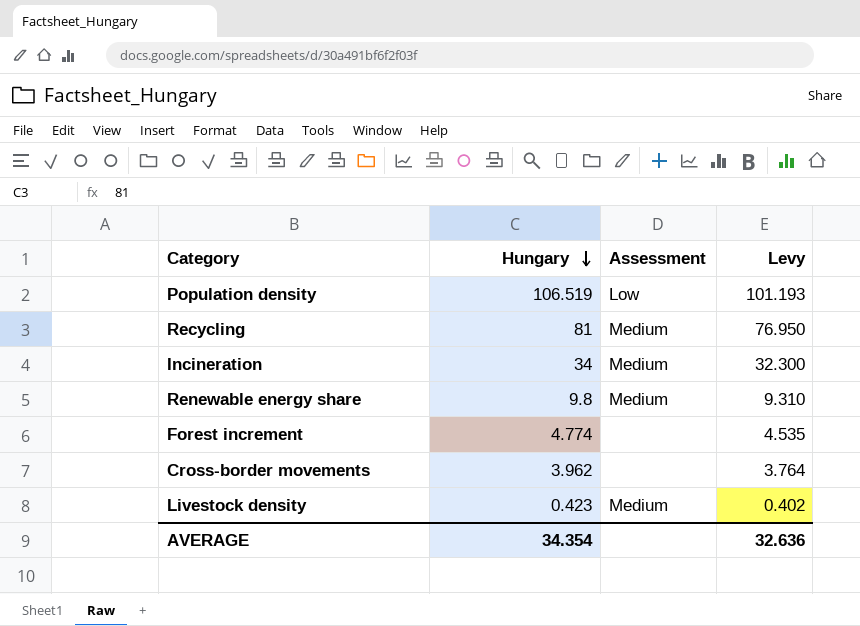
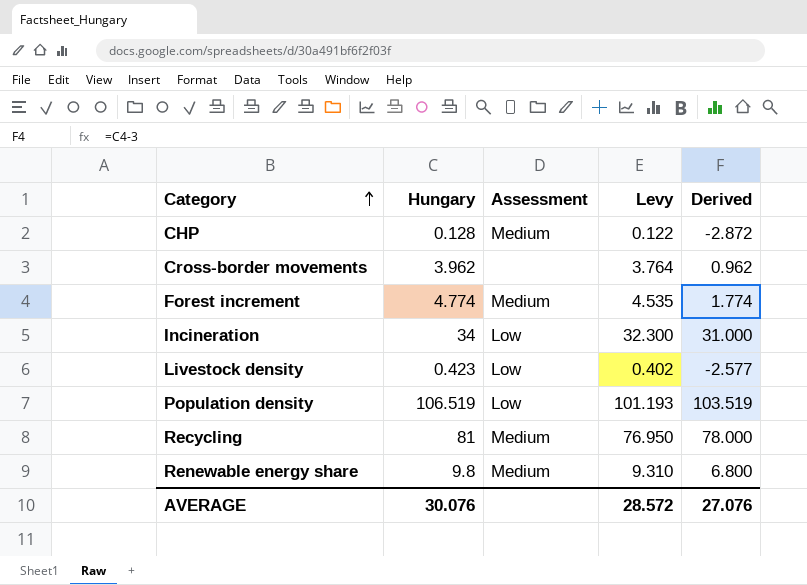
row order: Hungary descending -> Category ascending
column Derived | formula: none -> [Hungary] - 3
row CHP: none -> 0.128 | Medium | 0.122 | -2.872
Forest increment | Assessment: none -> Medium
Incineration | Assessment: Medium -> Low
Livestock density | Assessment: Medium -> Low
AVERAGE | Hungary: 34.354 -> 30.076
AVERAGE | Levy: 32.636 -> 28.572

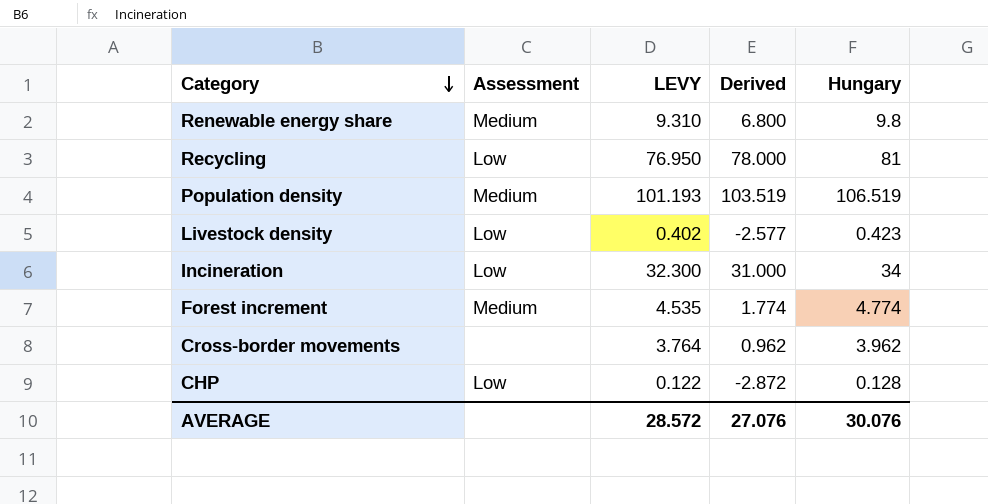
row order: Category ascending -> Category descending
column name: Levy -> LEVY
column Hungary | position: 2 -> 5
Recycling | Assessment: Medium -> Low
Population density | Assessment: Low -> Medium
CHP | Assessment: Medium -> Low

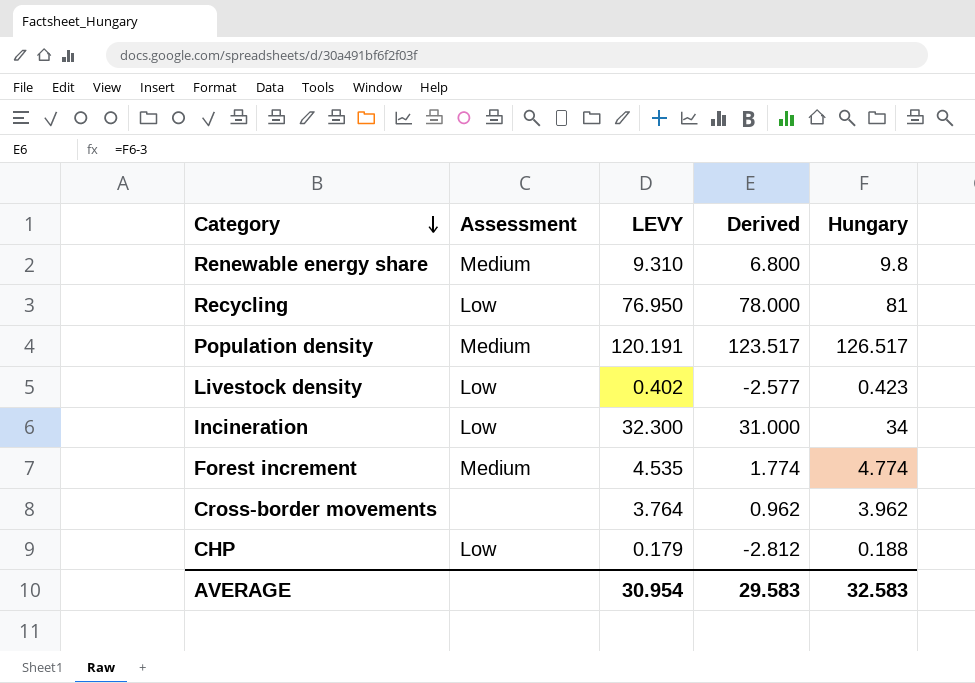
Population density | LEVY: 101.193 -> 120.191
Population density | Derived: 103.519 -> 123.517
Population density | Hungary: 106.519 -> 126.517
CHP | LEVY: 0.122 -> 0.179
CHP | Derived: -2.872 -> -2.812
CHP | Hungary: 0.128 -> 0.188
AVERAGE | LEVY: 28.572 -> 30.954
AVERAGE | Derived: 27.076 -> 29.583
AVERAGE | Hungary: 30.076 -> 32.583

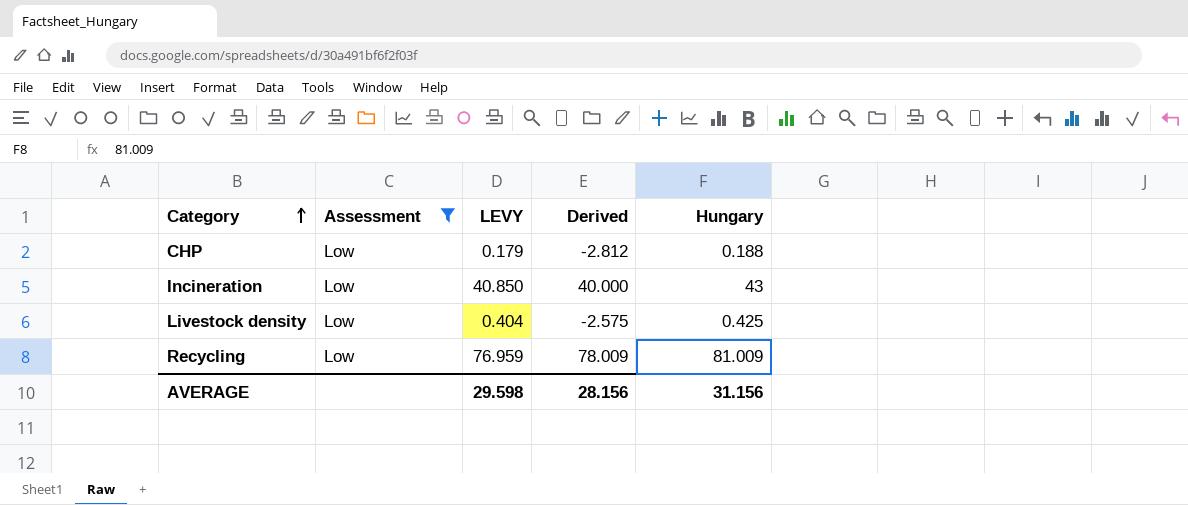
filter: none -> Assessment = Low
row order: Category descending -> Category ascending
Incineration | LEVY: 32.300 -> 40.850
Incineration | Derived: 31.000 -> 40.000
Incineration | Hungary: 34 -> 43
Livestock density | LEVY: 0.402 -> 0.404
Livestock density | Derived: -2.577 -> -2.575
Livestock density | Hungary: 0.423 -> 0.425
Recycling | LEVY: 76.950 -> 76.959
Recycling | Derived: 78.000 -> 78.009
Recycling | Hungary: 81 -> 81.009
AVERAGE | LEVY: 30.954 -> 29.598
AVERAGE | Derived: 29.583 -> 28.156
AVERAGE | Hungary: 32.583 -> 31.156

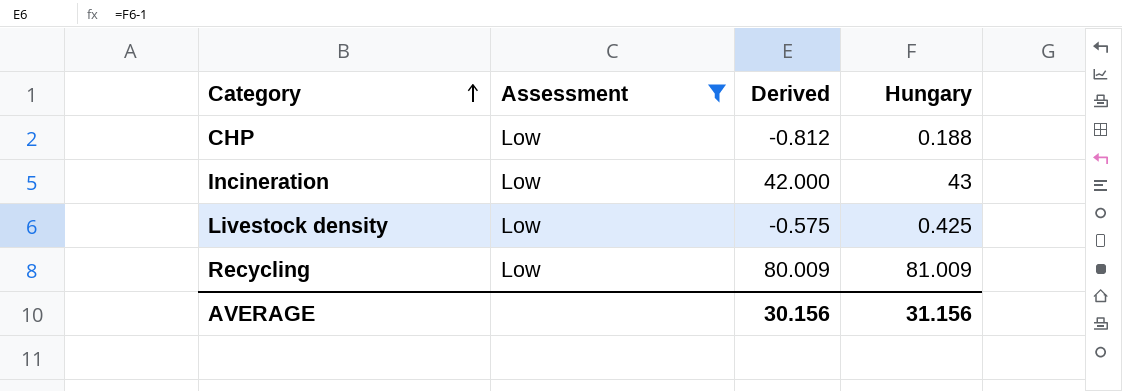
column LEVY | formula: [Hungary] * 0.95 -> none
column Derived | formula: [Hungary] - 3 -> [Hungary] - 1
AVERAGE | Derived: 28.156 -> 30.156

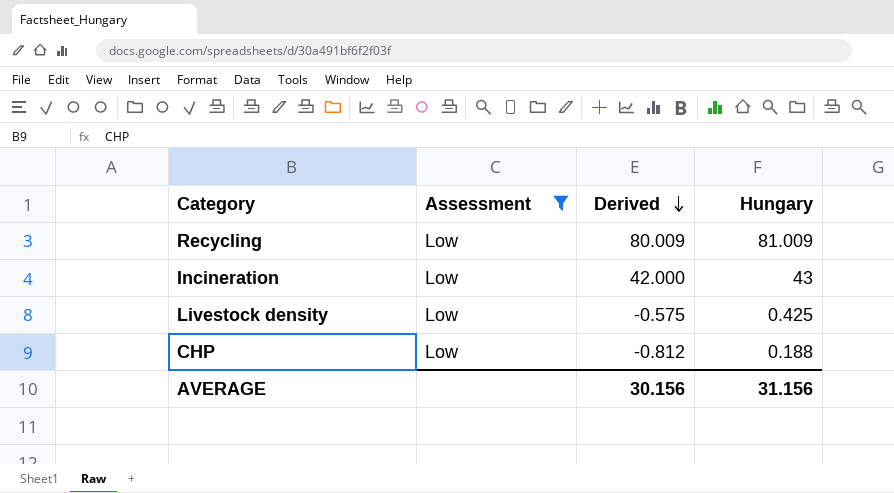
row order: Category ascending -> Derived descending

